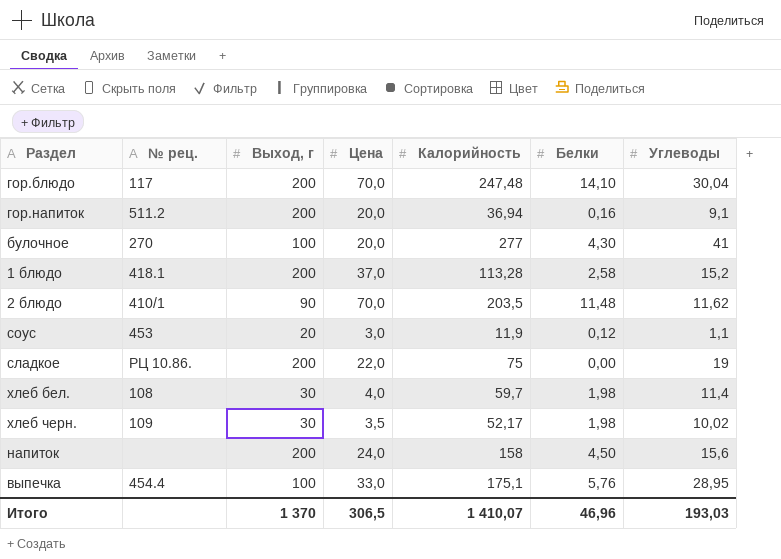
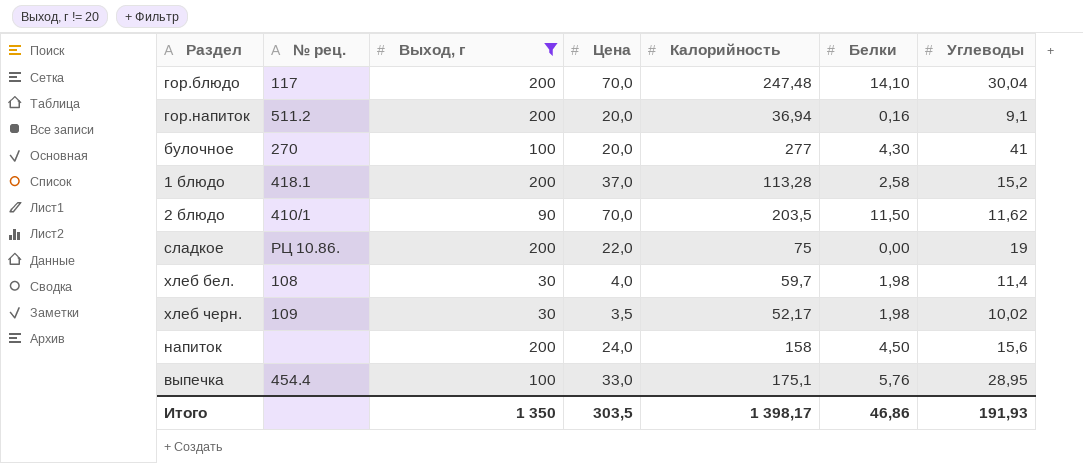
filter: none -> Выход, г != 20
2 блюдо | Белки: 11,48 -> 11,50
Итого | Выход, г: 1 370 -> 1 350
Итого | Цена: 306,5 -> 303,5
Итого | Калорийность: 1 410,07 -> 1 398,17
Итого | Белки: 46,96 -> 46,86
Итого | Углеводы: 193,03 -> 191,93

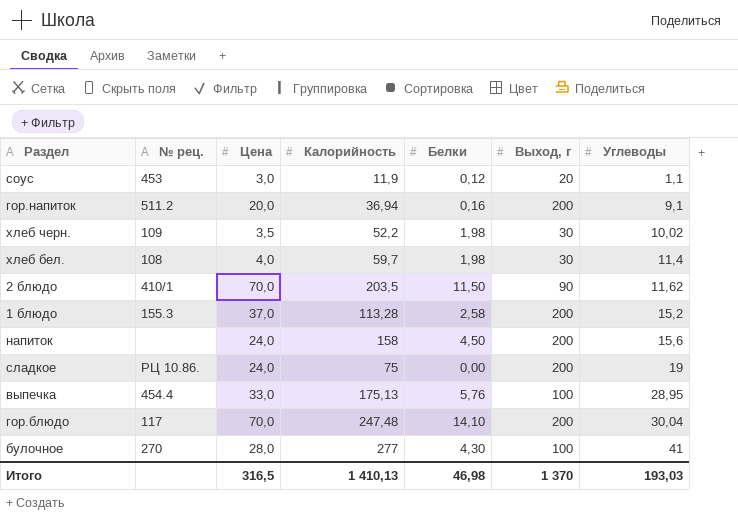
filter: Выход, г != 20 -> none
row order: none -> Углеводы ascending
column Выход, г | position: 3 -> 6
хлеб черн. | Калорийность: 52,17 -> 52,2
1 блюдо | № рец.: 418.1 -> 155.3
сладкое | Цена: 22,0 -> 24,0
выпечка | Калорийность: 175,1 -> 175,13
булочное | Цена: 20,0 -> 28,0
Итого | Цена: 303,5 -> 316,5
Итого | Калорийность: 1 398,17 -> 1 410,13
Итого | Белки: 46,86 -> 46,98
Итого | Выход, г: 1 350 -> 1 370
Итого | Углеводы: 191,93 -> 193,03

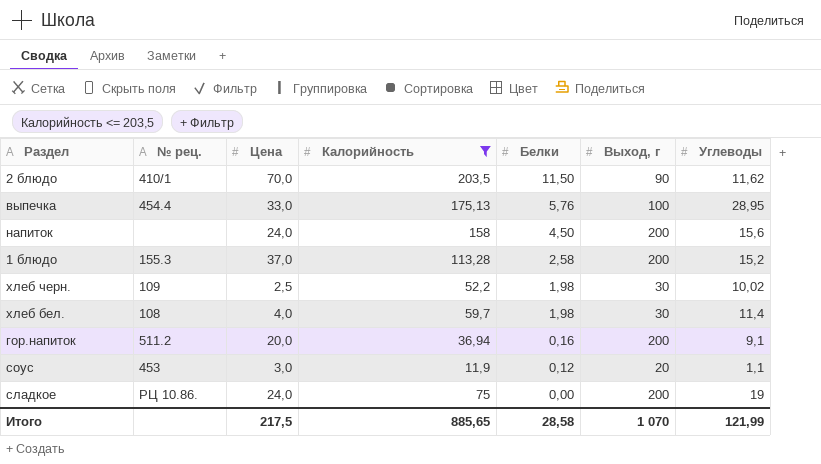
filter: none -> Калорийность <= 203,5
row order: Углеводы ascending -> Белки descending
хлеб черн. | Цена: 3,5 -> 2,5
Итого | Цена: 316,5 -> 217,5
Итого | Калорийность: 1 410,13 -> 885,65
Итого | Белки: 46,98 -> 28,58
Итого | Выход, г: 1 370 -> 1 070
Итого | Углеводы: 193,03 -> 121,99

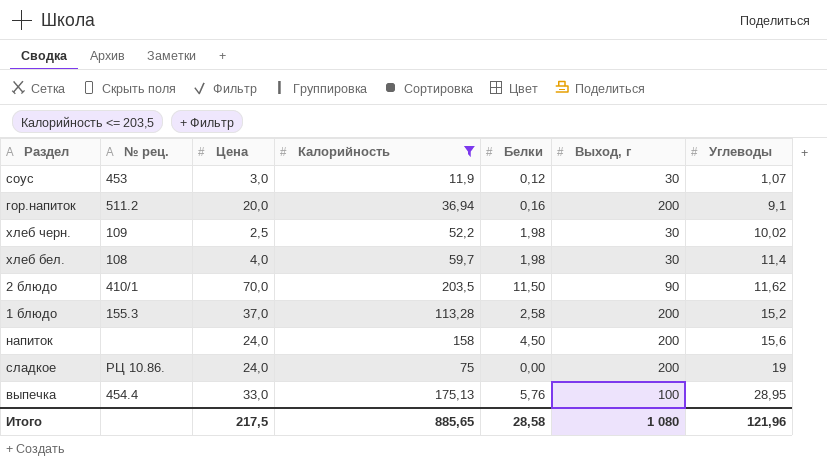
row order: Белки descending -> Углеводы ascending
соус | Выход, г: 20 -> 30
соус | Углеводы: 1,1 -> 1,07
Итого | Выход, г: 1 070 -> 1 080
Итого | Углеводы: 121,99 -> 121,96

